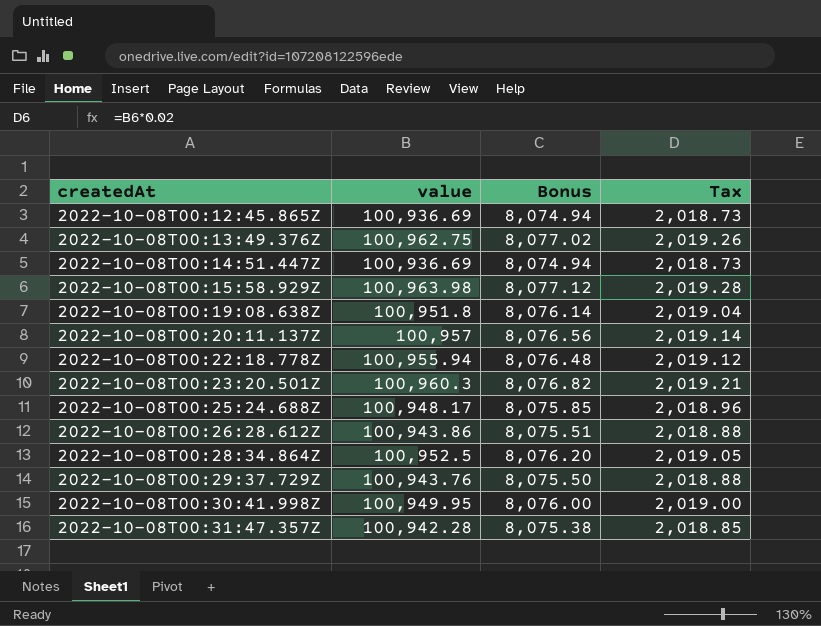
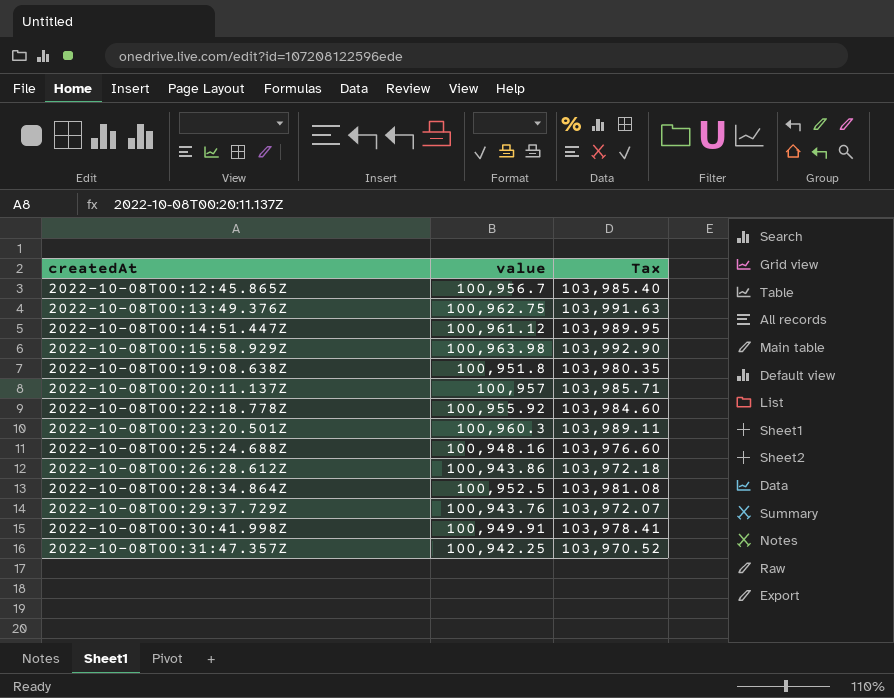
column Bonus | formula: [value] * 0.08 -> none
column Tax | formula: [value] * 0.02 -> [value] * 1.03
2022-10-08T00:12:45.865Z | value: 100,936.69 -> 100,956.7
2022-10-08T00:14:51.447Z | value: 100,936.69 -> 100,961.12
2022-10-08T00:22:18.778Z | value: 100,955.94 -> 100,955.92
2022-10-08T00:25:24.688Z | value: 100,948.17 -> 100,948.16
2022-10-08T00:30:41.998Z | value: 100,949.95 -> 100,949.91
2022-10-08T00:31:47.357Z | value: 100,942.28 -> 100,942.25

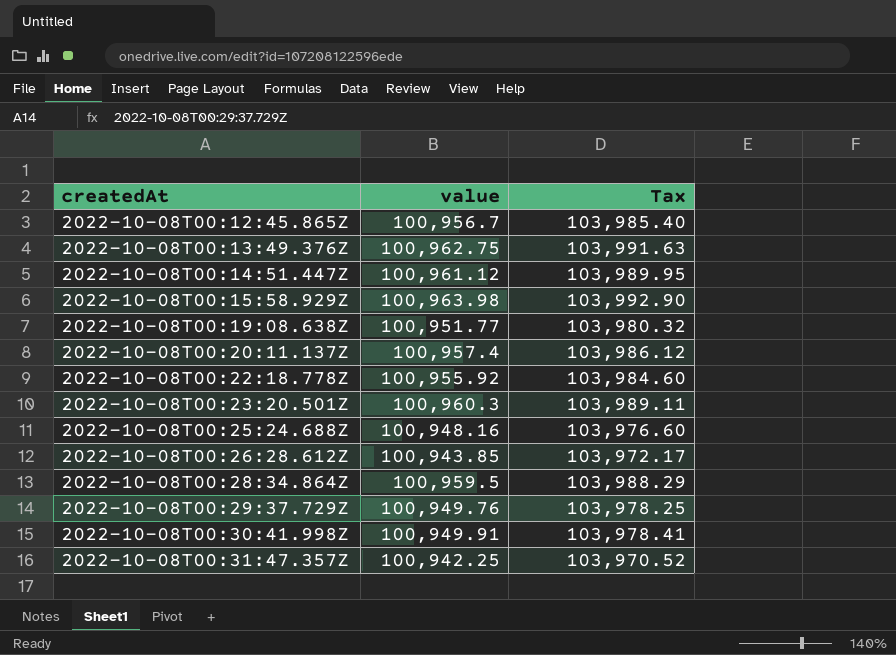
2022-10-08T00:19:08.638Z | value: 100,951.8 -> 100,951.77
2022-10-08T00:19:08.638Z | Tax: 103,980.35 -> 103,980.32
2022-10-08T00:20:11.137Z | value: 100,957 -> 100,957.4
2022-10-08T00:20:11.137Z | Tax: 103,985.71 -> 103,986.12
2022-10-08T00:26:28.612Z | value: 100,943.86 -> 100,943.85
2022-10-08T00:26:28.612Z | Tax: 103,972.18 -> 103,972.17
2022-10-08T00:28:34.864Z | value: 100,952.5 -> 100,959.5
2022-10-08T00:28:34.864Z | Tax: 103,981.08 -> 103,988.29
2022-10-08T00:29:37.729Z | value: 100,943.76 -> 100,949.76
2022-10-08T00:29:37.729Z | Tax: 103,972.07 -> 103,978.25

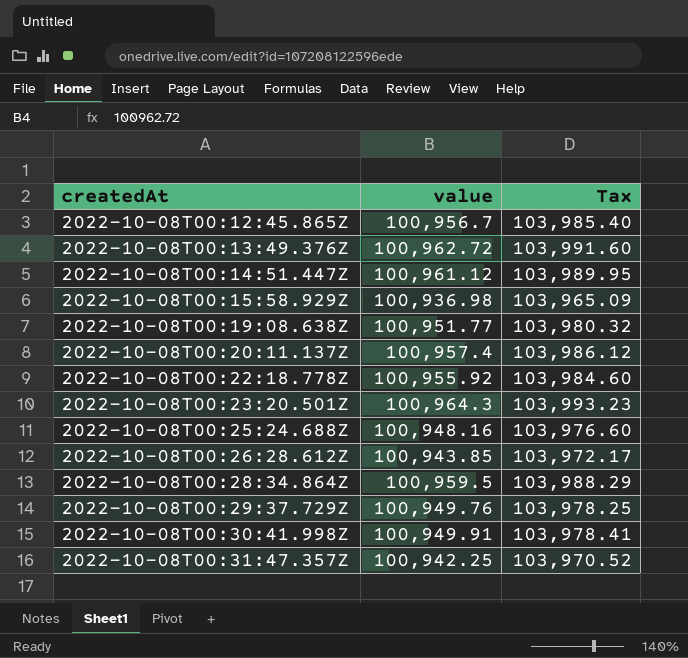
2022-10-08T00:13:49.376Z | value: 100,962.75 -> 100,962.72
2022-10-08T00:13:49.376Z | Tax: 103,991.63 -> 103,991.60
2022-10-08T00:15:58.929Z | value: 100,963.98 -> 100,936.98
2022-10-08T00:15:58.929Z | Tax: 103,992.90 -> 103,965.09
2022-10-08T00:23:20.501Z | value: 100,960.3 -> 100,964.3
2022-10-08T00:23:20.501Z | Tax: 103,989.11 -> 103,993.23

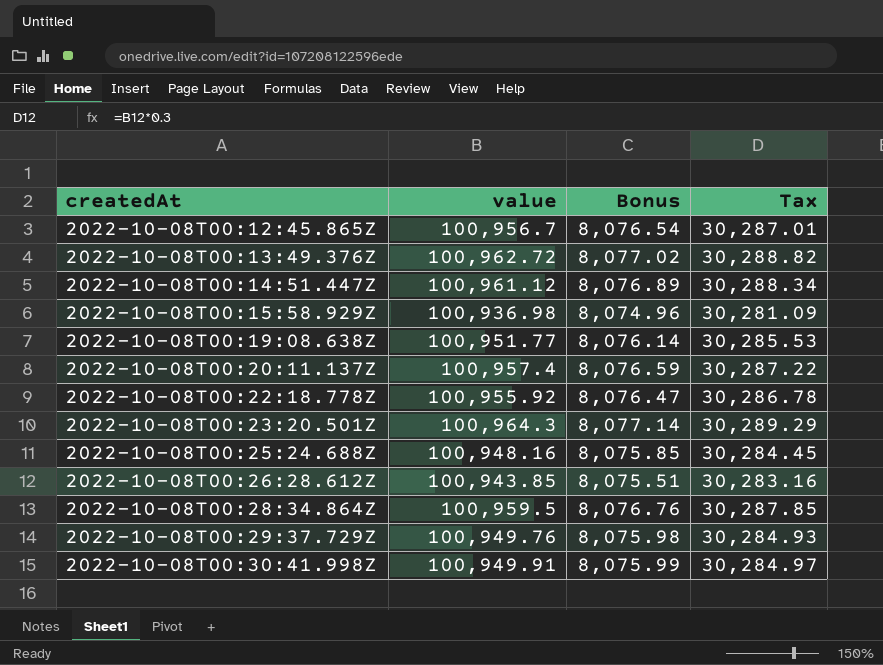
column Bonus | formula: none -> [value] * 0.08
column Tax | formula: [value] * 1.03 -> [value] * 0.3
row 2022-10-08T00:31:47.357Z: 100,942.25 | 103,970.52 -> none

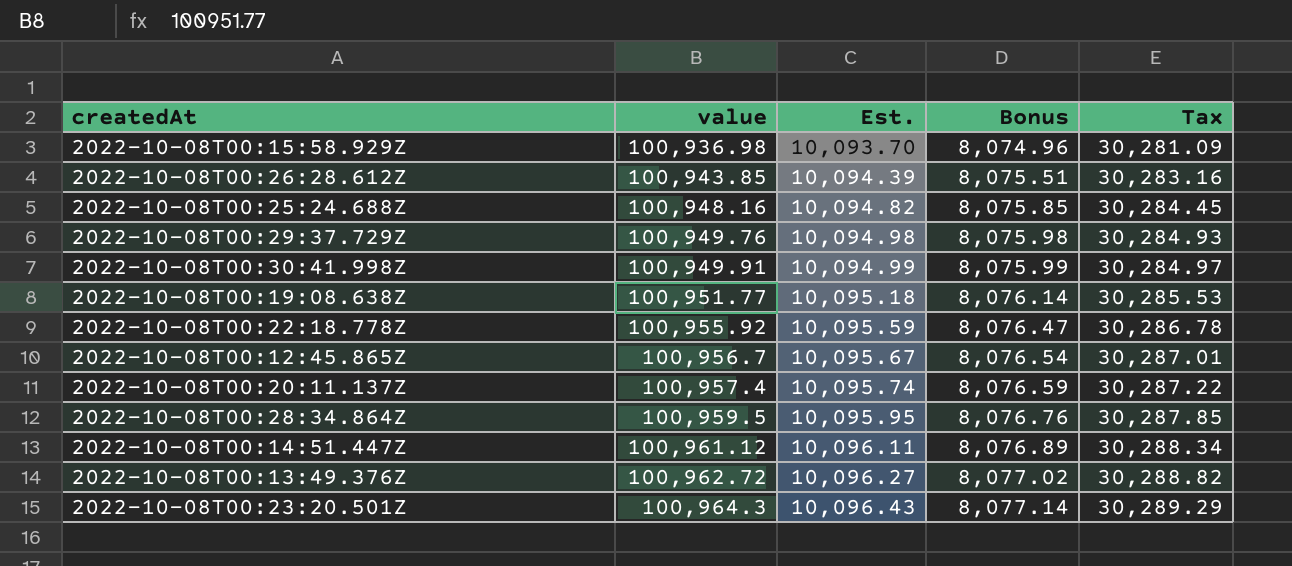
row order: createdAt ascending -> value ascending
column Est. | formula: none -> [value] * 0.1

